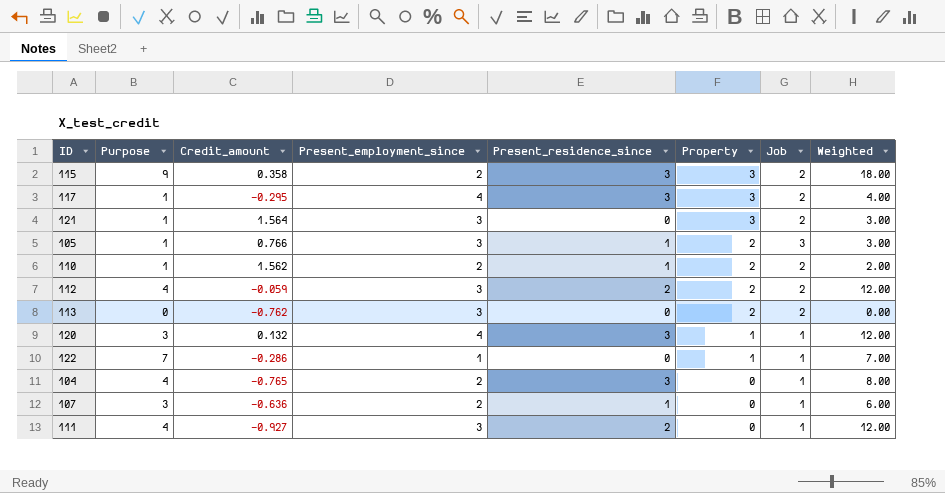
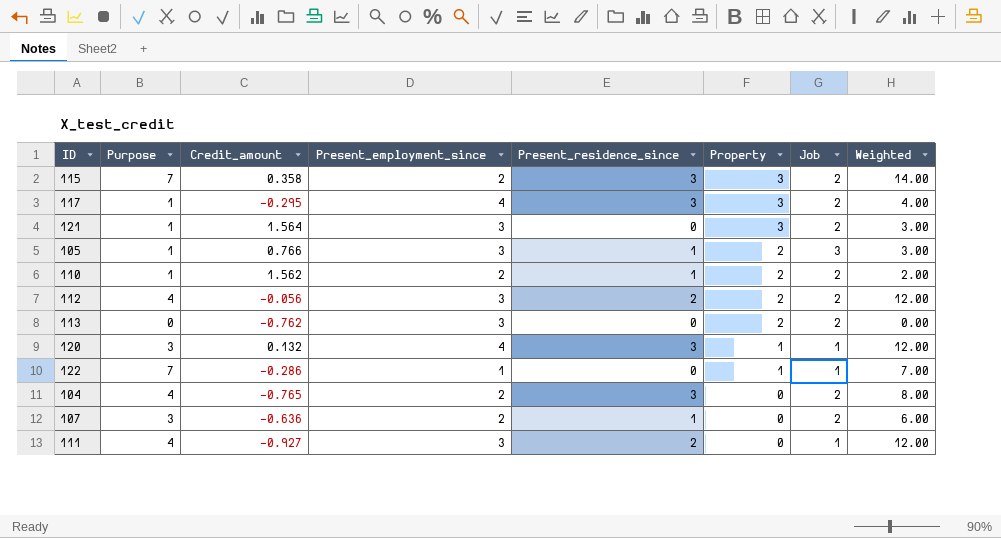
115 | Purpose: 9 -> 7
115 | Weighted: 18.00 -> 14.00
112 | Credit_amount: -0.059 -> -0.056
104 | Job: 1 -> 2
107 | Job: 1 -> 2

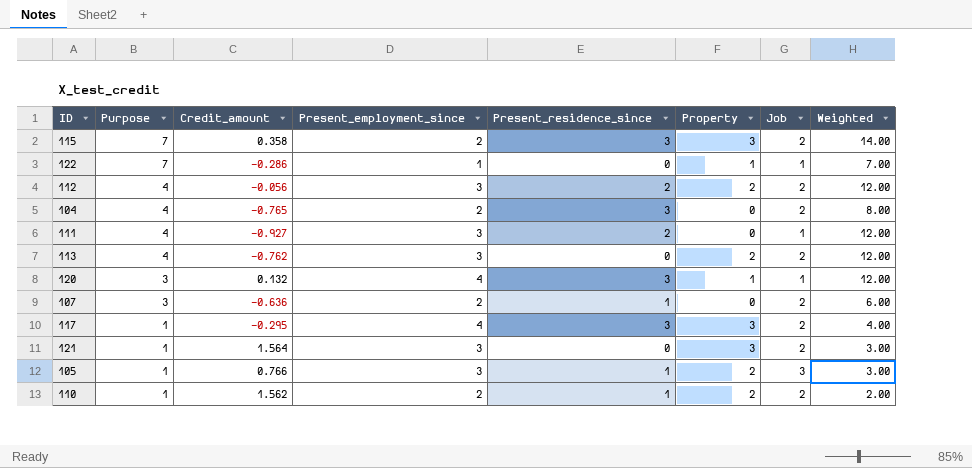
row order: Property descending -> Purpose descending
113 | Purpose: 0 -> 4
113 | Weighted: 0.00 -> 12.00

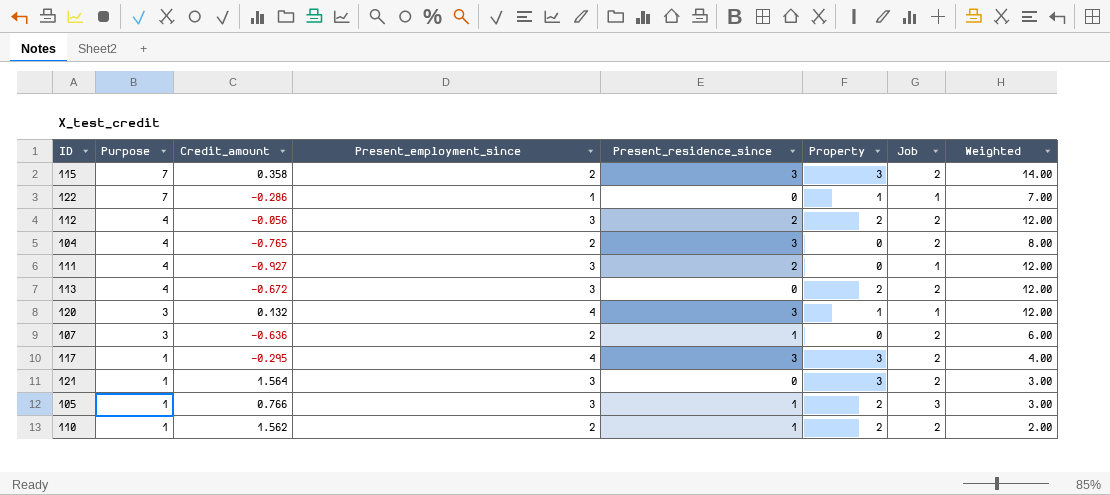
113 | Credit_amount: -0.762 -> -0.672

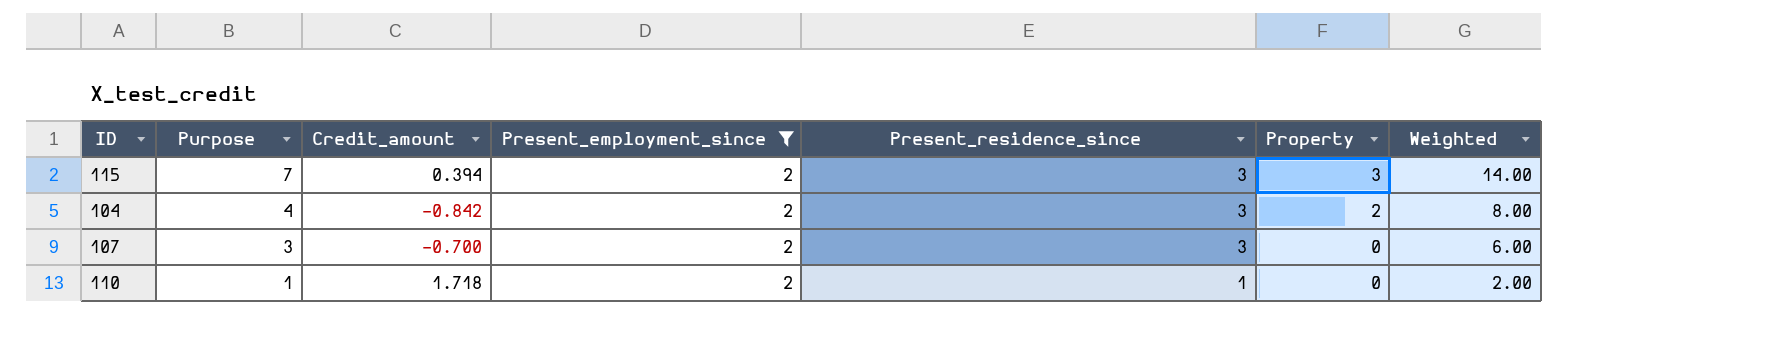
filter: none -> Present_employment_since = 2
column Job | position: 7 -> none
115 | Credit_amount: 0.358 -> 0.394
104 | Credit_amount: -0.765 -> -0.842
104 | Property: 0 -> 2
107 | Credit_amount: -0.636 -> -0.700
107 | Present_residence_since: 1 -> 3
110 | Credit_amount: 1.562 -> 1.718
110 | Property: 2 -> 0

